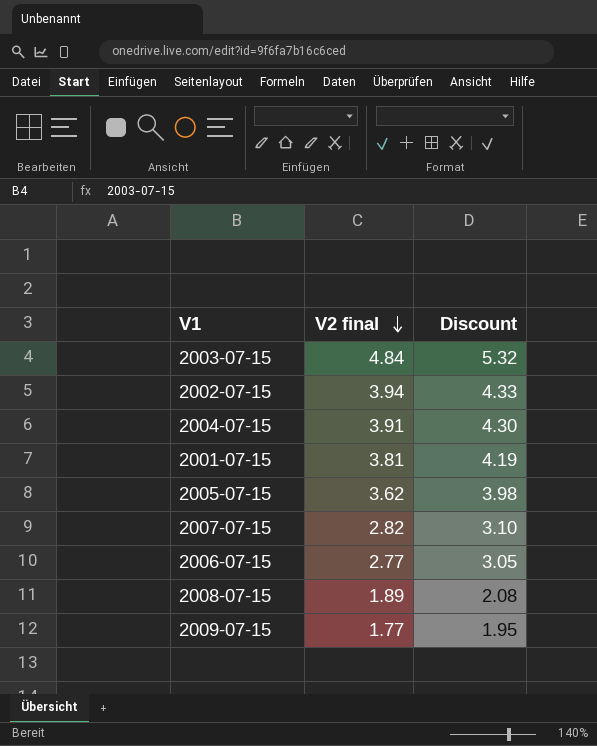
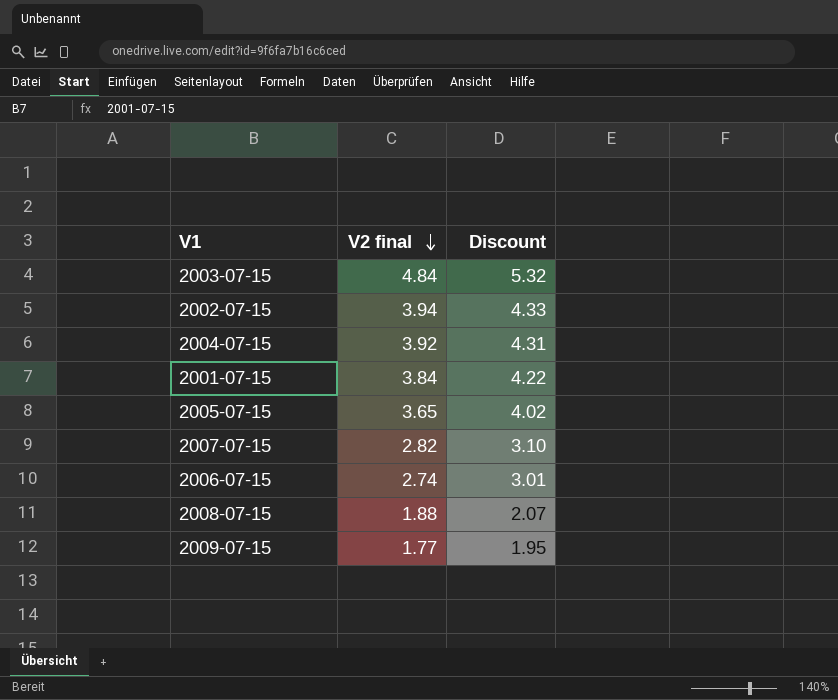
2004-07-15 | V2 final: 3.91 -> 3.92
2004-07-15 | Discount: 4.30 -> 4.31
2001-07-15 | V2 final: 3.81 -> 3.84
2001-07-15 | Discount: 4.19 -> 4.22
2005-07-15 | V2 final: 3.62 -> 3.65
2005-07-15 | Discount: 3.98 -> 4.02
2006-07-15 | V2 final: 2.77 -> 2.74
2006-07-15 | Discount: 3.05 -> 3.01
2008-07-15 | V2 final: 1.89 -> 1.88
2008-07-15 | Discount: 2.08 -> 2.07

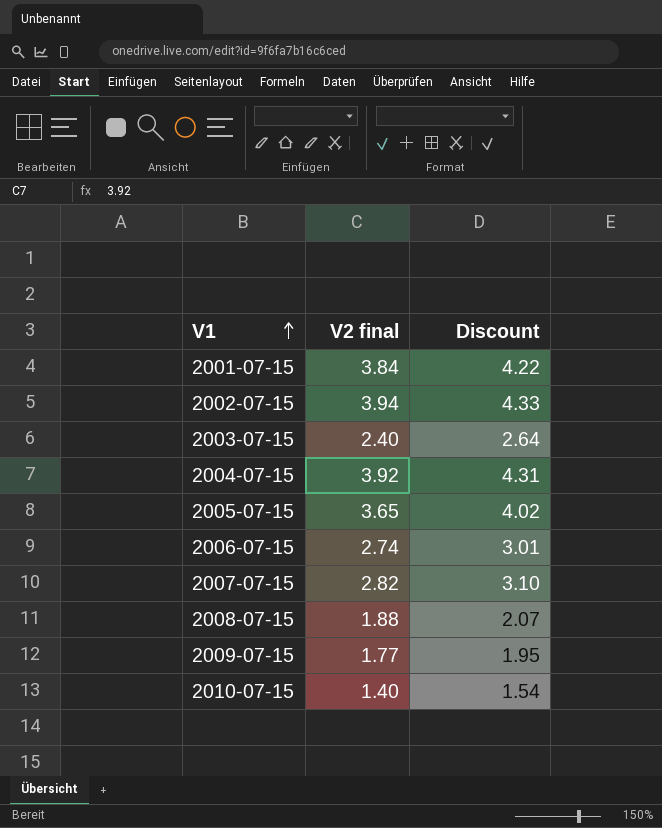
row order: V2 final descending -> V1 ascending
2003-07-15 | V2 final: 4.84 -> 2.40
2003-07-15 | Discount: 5.32 -> 2.64
row 2010-07-15: none -> 1.40 | 1.54

